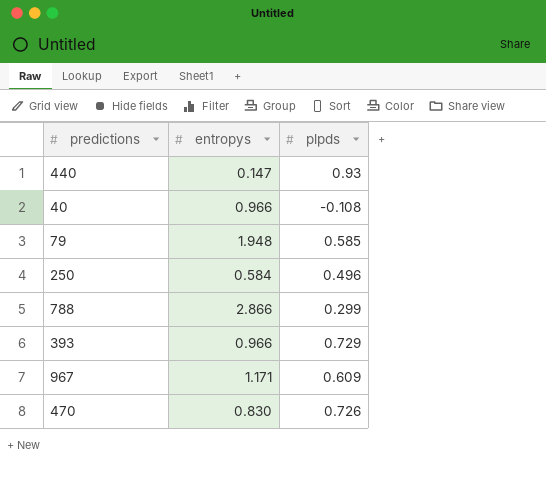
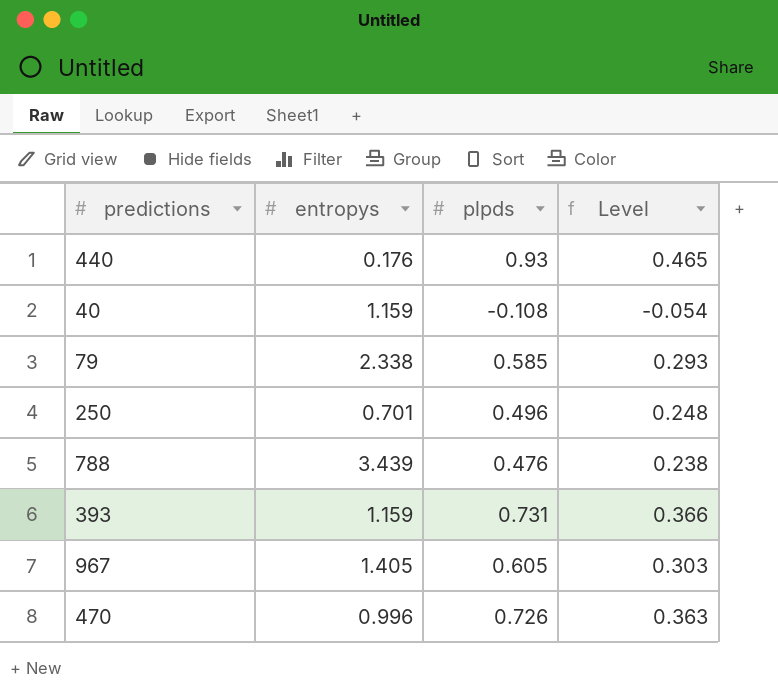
column Level | formula: none -> [plpds] * 0.5
440 | entropys: 0.147 -> 0.176
40 | entropys: 0.966 -> 1.159
79 | entropys: 1.948 -> 2.338
250 | entropys: 0.584 -> 0.701
788 | entropys: 2.866 -> 3.439
788 | plpds: 0.299 -> 0.476
393 | entropys: 0.966 -> 1.159
393 | plpds: 0.729 -> 0.731
967 | entropys: 1.171 -> 1.405
967 | plpds: 0.609 -> 0.605
470 | entropys: 0.830 -> 0.996

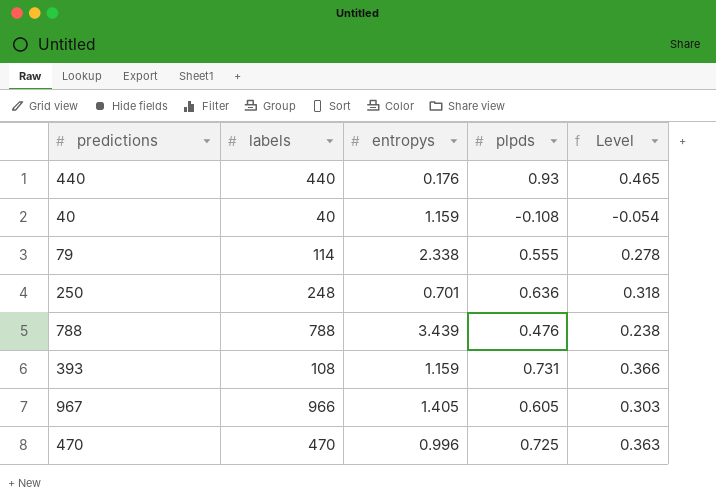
column labels | position: none -> 2
79 | plpds: 0.585 -> 0.555
79 | Level: 0.293 -> 0.278
250 | plpds: 0.496 -> 0.636
250 | Level: 0.248 -> 0.318
470 | plpds: 0.726 -> 0.725

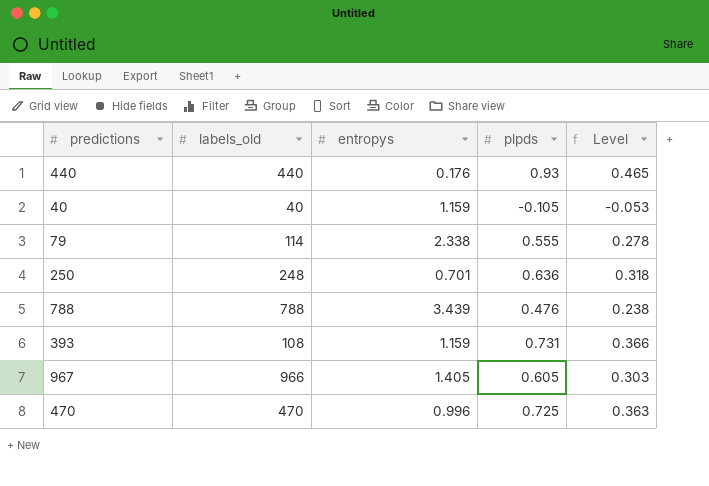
column name: labels -> labels_old
40 | plpds: -0.108 -> -0.105
40 | Level: -0.054 -> -0.053

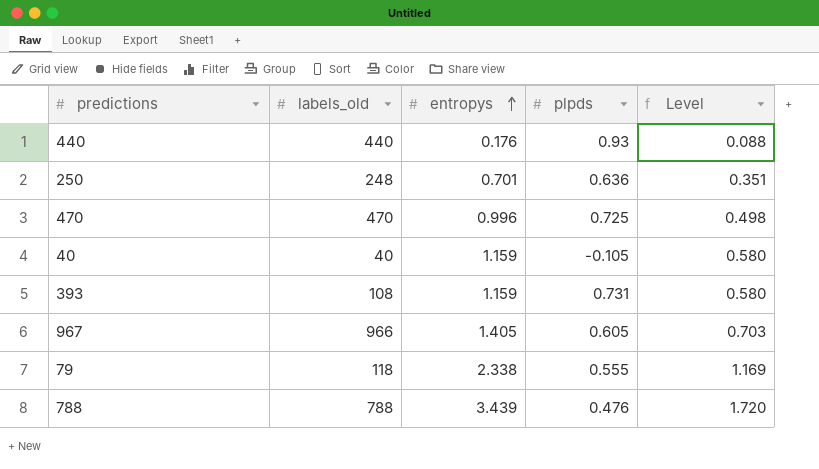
row order: none -> entropys ascending
column Level | formula: [plpds] * 0.5 -> [entropys] * 0.5
79 | labels_old: 114 -> 118

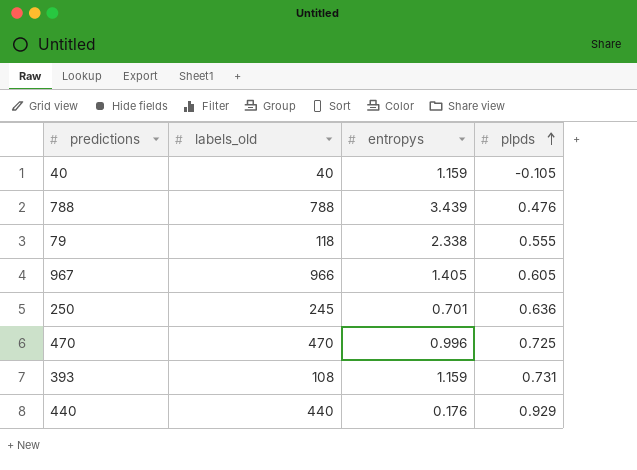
row order: entropys ascending -> plpds ascending
column Level | formula: [entropys] * 0.5 -> none
250 | labels_old: 248 -> 245
440 | plpds: 0.93 -> 0.929

